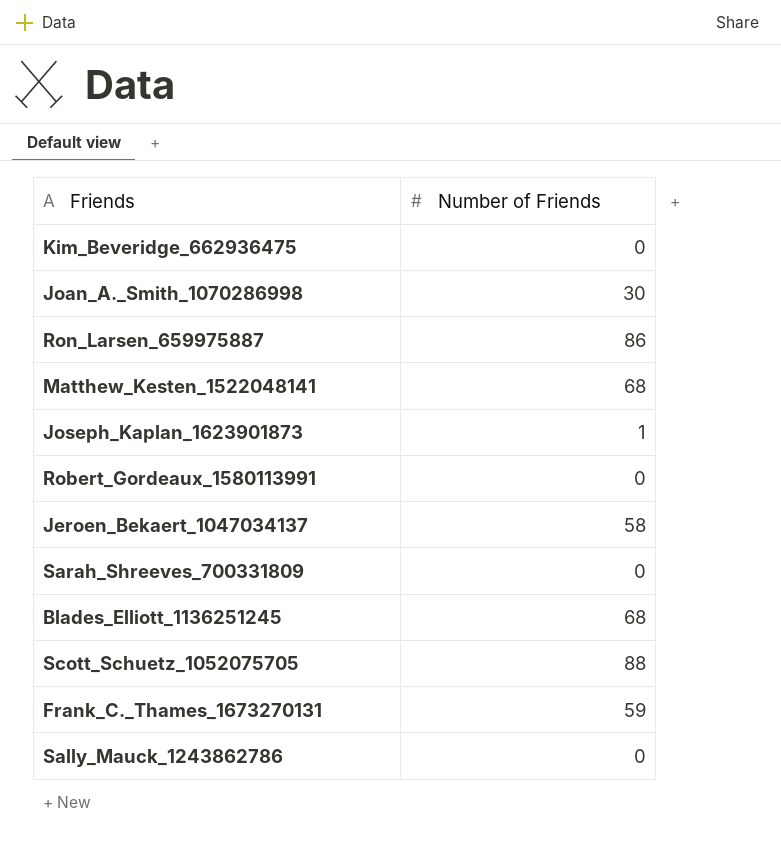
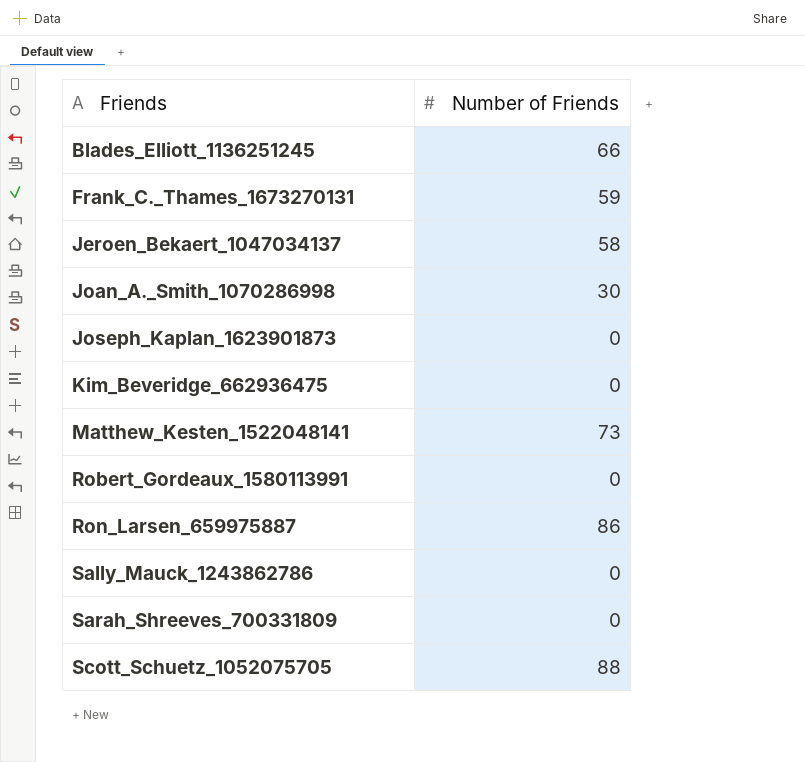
row order: none -> Friends ascending
Blades_Elliott_1136251245 | Number of Friends: 68 -> 66
Joseph_Kaplan_1623901873 | Number of Friends: 1 -> 0
Matthew_Kesten_1522048141 | Number of Friends: 68 -> 73

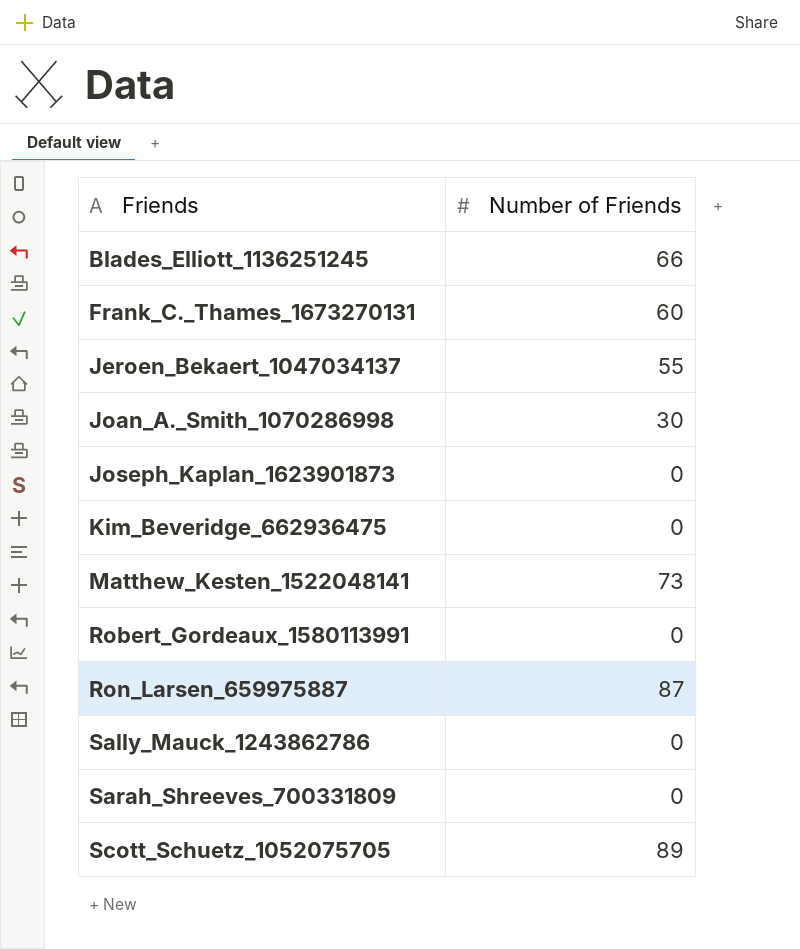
Frank_C._Thames_1673270131 | Number of Friends: 59 -> 60
Jeroen_Bekaert_1047034137 | Number of Friends: 58 -> 55
Ron_Larsen_659975887 | Number of Friends: 86 -> 87
Scott_Schuetz_1052075705 | Number of Friends: 88 -> 89

